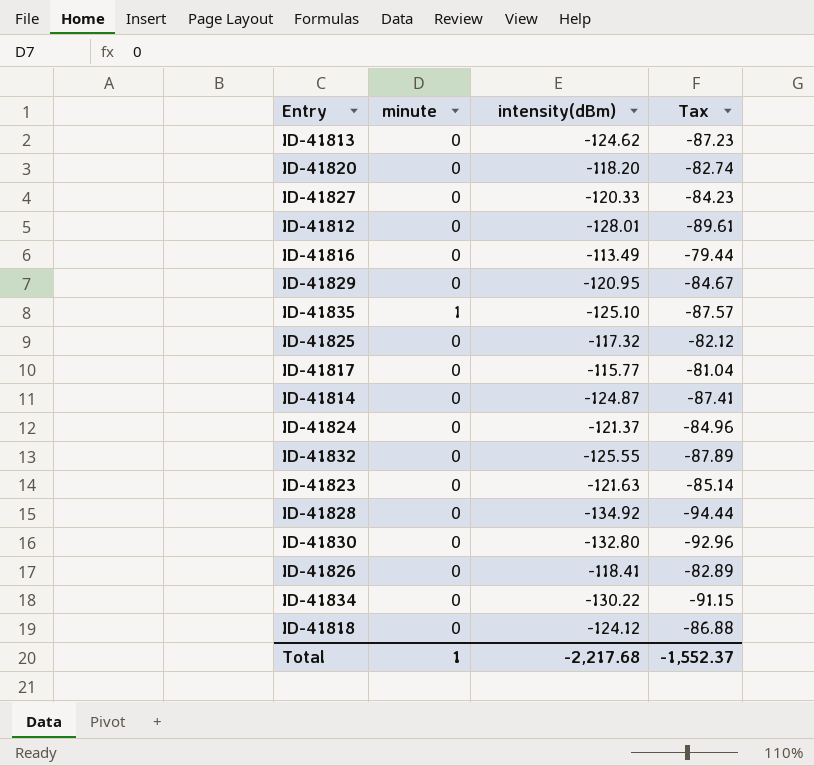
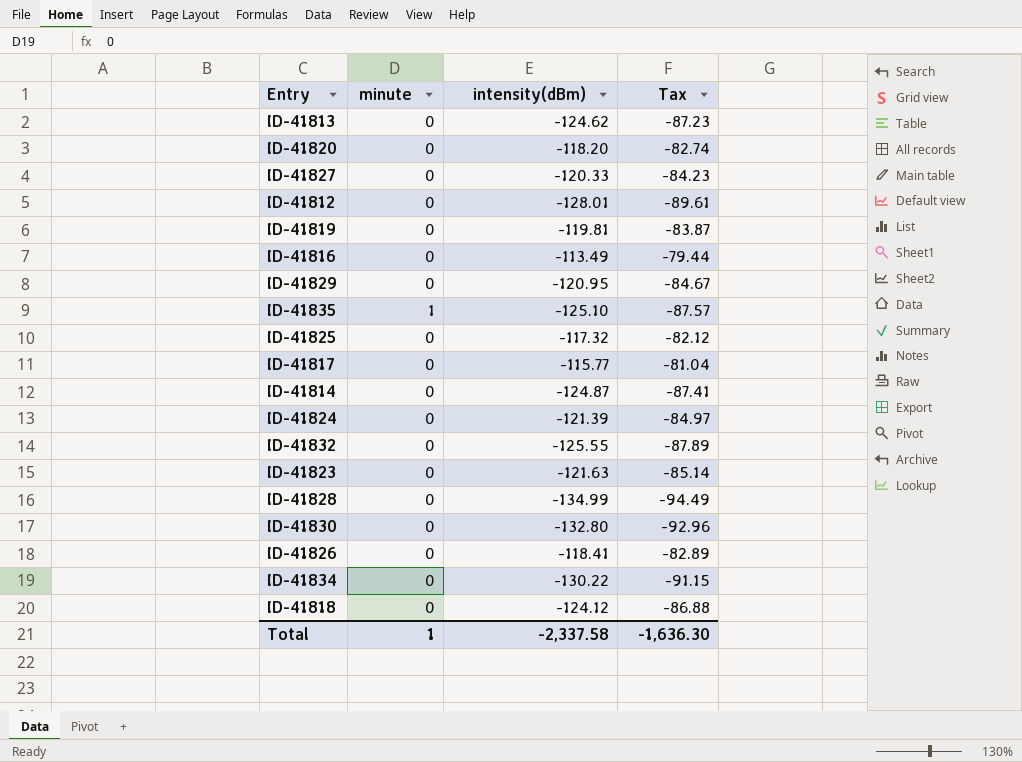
row ID-41819: none -> 0 | -119.81 | -83.87
ID-41824 | intensity(dBm): -121.37 -> -121.39
ID-41824 | Tax: -84.96 -> -84.97
ID-41828 | intensity(dBm): -134.92 -> -134.99
ID-41828 | Tax: -94.44 -> -94.49
Total | intensity(dBm): -2,217.68 -> -2,337.58
Total | Tax: -1,552.37 -> -1,636.30

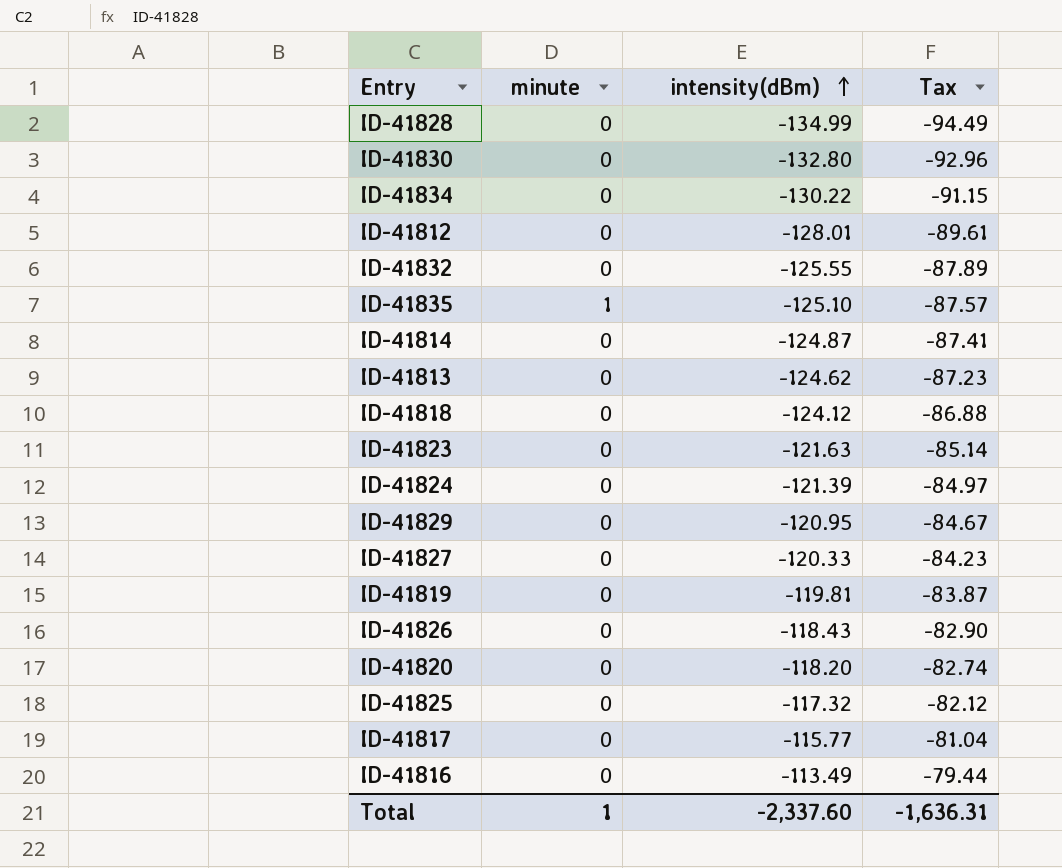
row order: none -> intensity(dBm) ascending
ID-41826 | intensity(dBm): -118.41 -> -118.43
ID-41826 | Tax: -82.89 -> -82.90
Total | intensity(dBm): -2,337.58 -> -2,337.60
Total | Tax: -1,636.30 -> -1,636.31

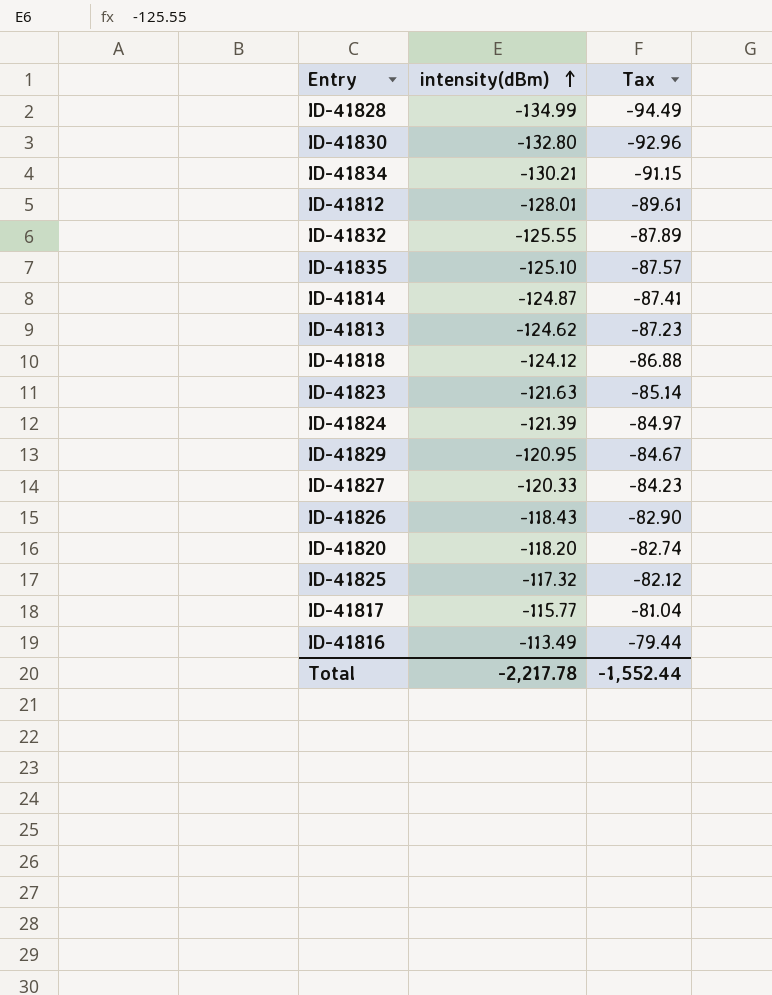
column minute | position: 2 -> none
row ID-41819: 0 | -119.81 | -83.87 -> none
ID-41834 | intensity(dBm): -130.22 -> -130.21
Total | intensity(dBm): -2,337.60 -> -2,217.78
Total | Tax: -1,636.31 -> -1,552.44

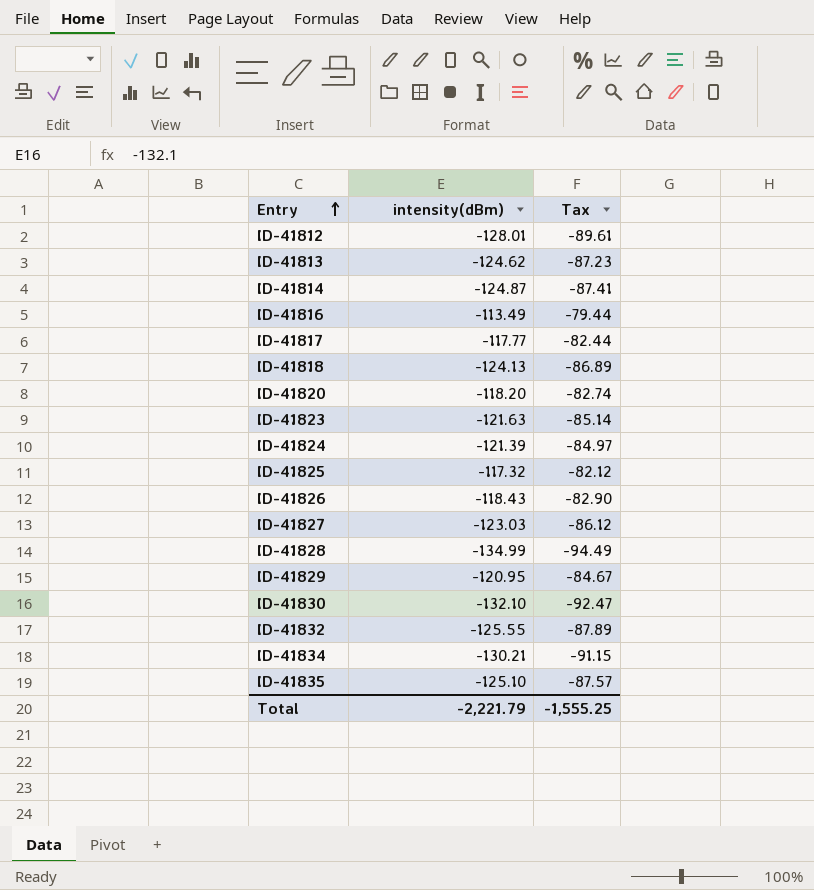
row order: intensity(dBm) ascending -> Entry ascending
ID-41817 | intensity(dBm): -115.77 -> -117.77
ID-41817 | Tax: -81.04 -> -82.44
ID-41818 | intensity(dBm): -124.12 -> -124.13
ID-41818 | Tax: -86.88 -> -86.89
ID-41827 | intensity(dBm): -120.33 -> -123.03
ID-41827 | Tax: -84.23 -> -86.12
ID-41830 | intensity(dBm): -132.80 -> -132.10
ID-41830 | Tax: -92.96 -> -92.47
Total | intensity(dBm): -2,217.78 -> -2,221.79
Total | Tax: -1,552.44 -> -1,555.25

